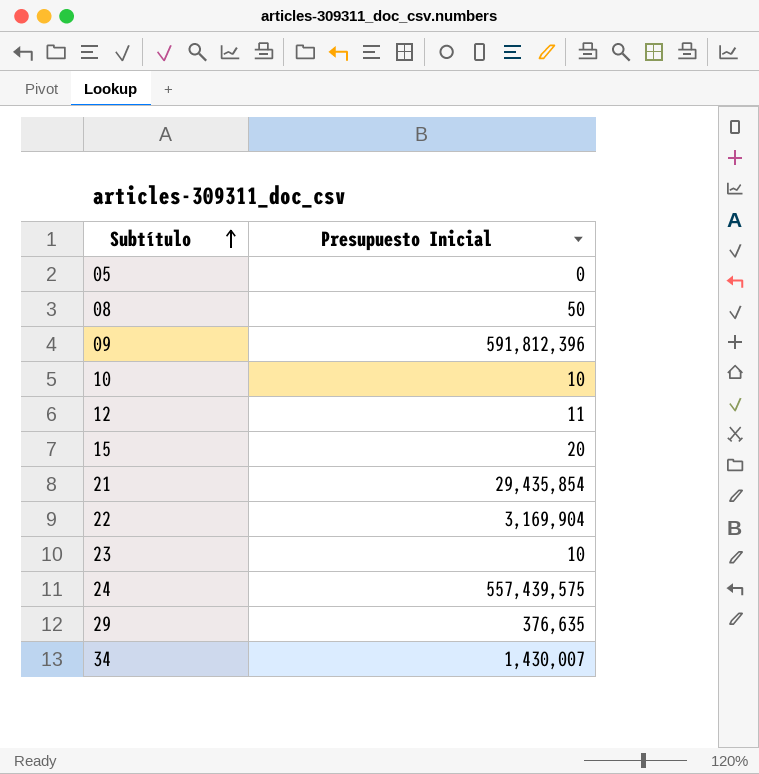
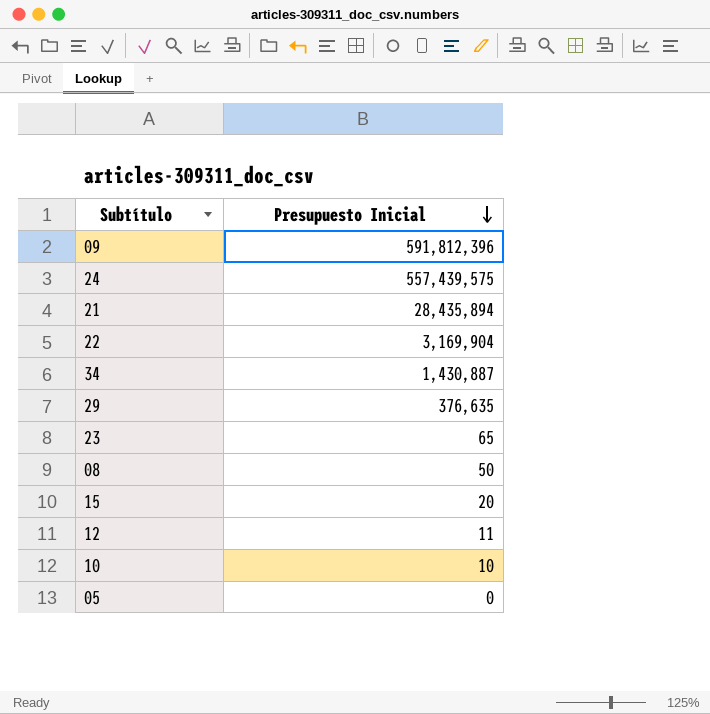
row order: Subtítulo ascending -> Presupuesto Inicial descending
21 | Presupuesto Inicial: 29,435,854 -> 28,435,894
34 | Presupuesto Inicial: 1,430,007 -> 1,430,887
23 | Presupuesto Inicial: 10 -> 65

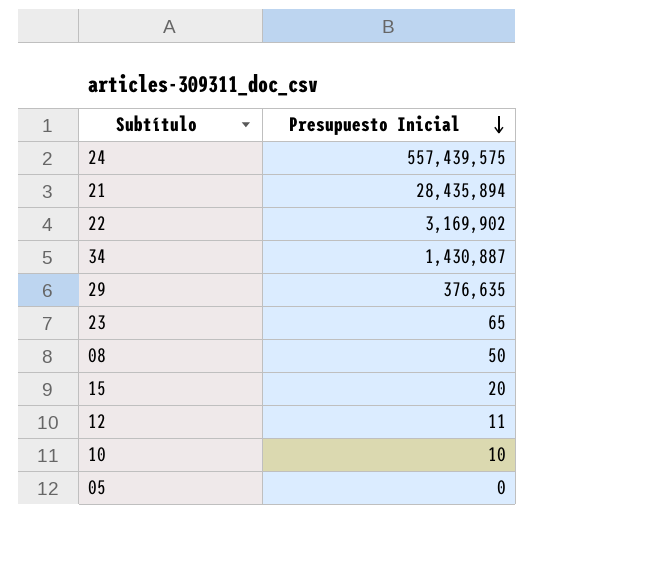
row 09: 591,812,396 -> none
22 | Presupuesto Inicial: 3,169,904 -> 3,169,902

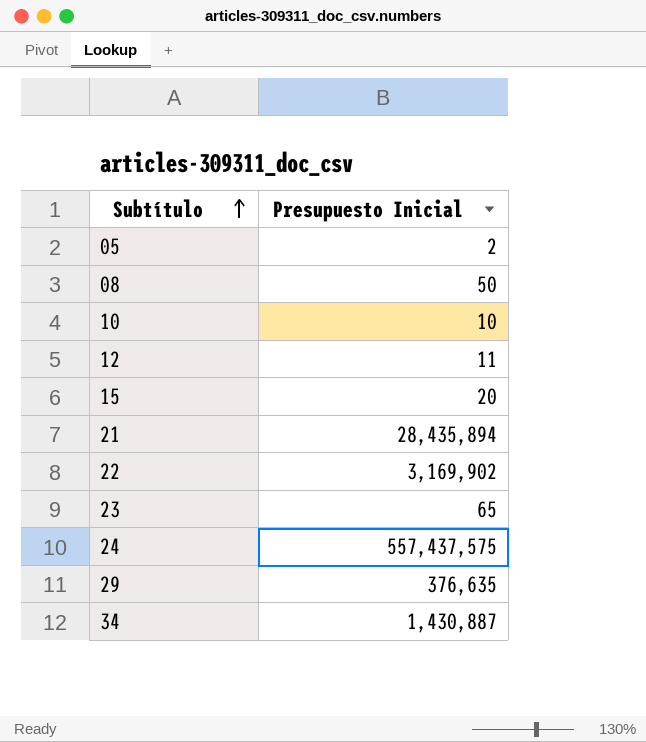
row order: Presupuesto Inicial descending -> Subtítulo ascending
05 | Presupuesto Inicial: 0 -> 2
24 | Presupuesto Inicial: 557,439,575 -> 557,437,575

